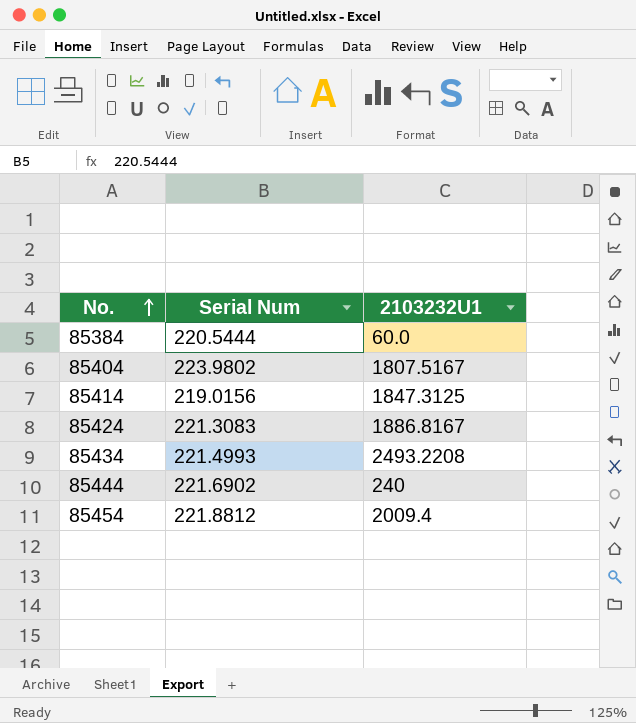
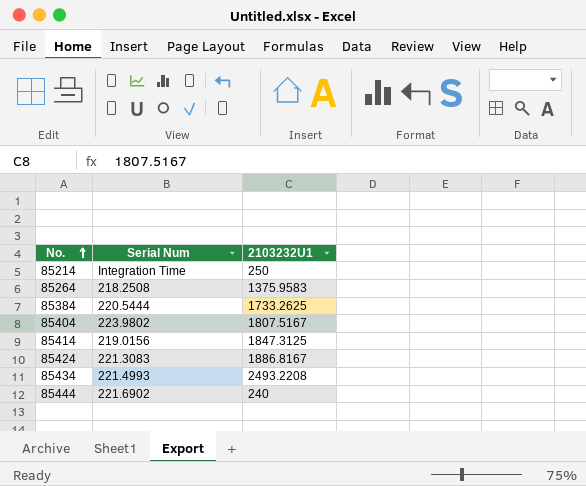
row 85454: 221.8812 | 2009.4 -> none
row 85214: none -> Integration Time | 250
row 85264: none -> 218.2508 | 1375.9583
85384 | 2103232U1: 60.0 -> 1733.2625

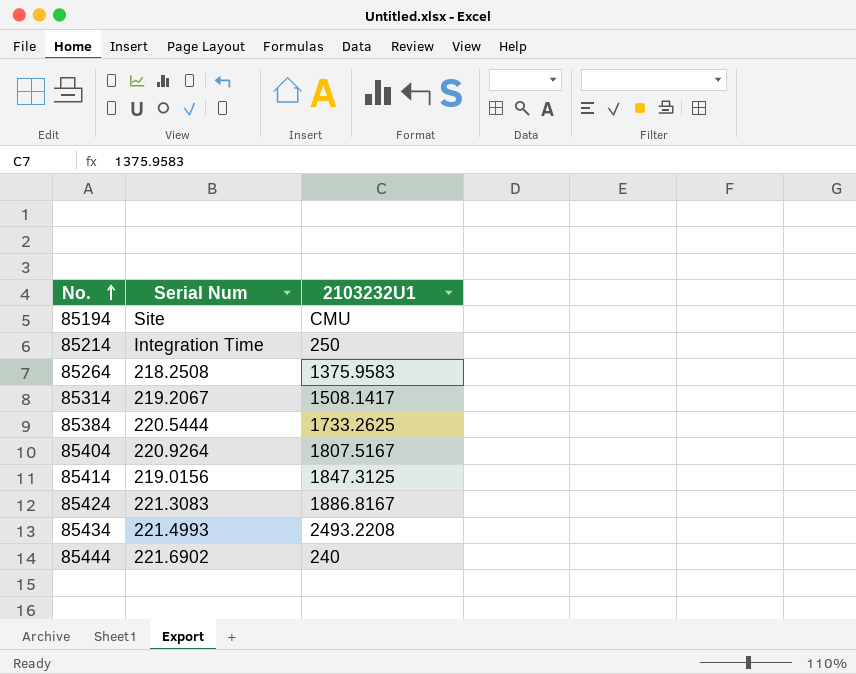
row 85194: none -> Site | CMU
row 85314: none -> 219.2067 | 1508.1417
85404 | Serial Num: 223.9802 -> 220.9264

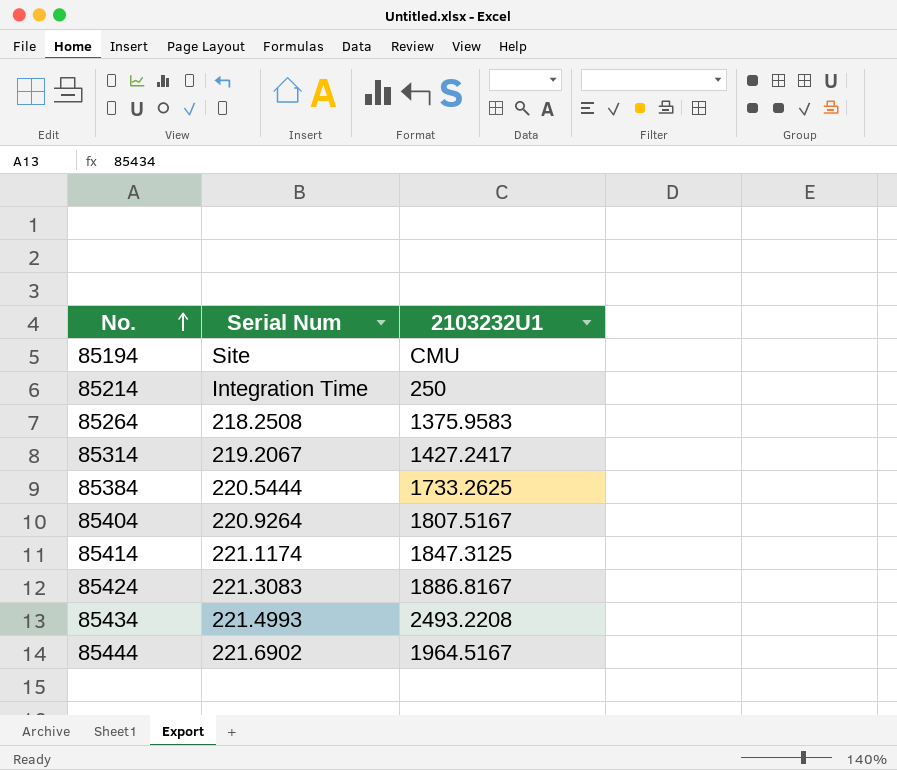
85314 | 2103232U1: 1508.1417 -> 1427.2417
85414 | Serial Num: 219.0156 -> 221.1174
85444 | 2103232U1: 240 -> 1964.5167

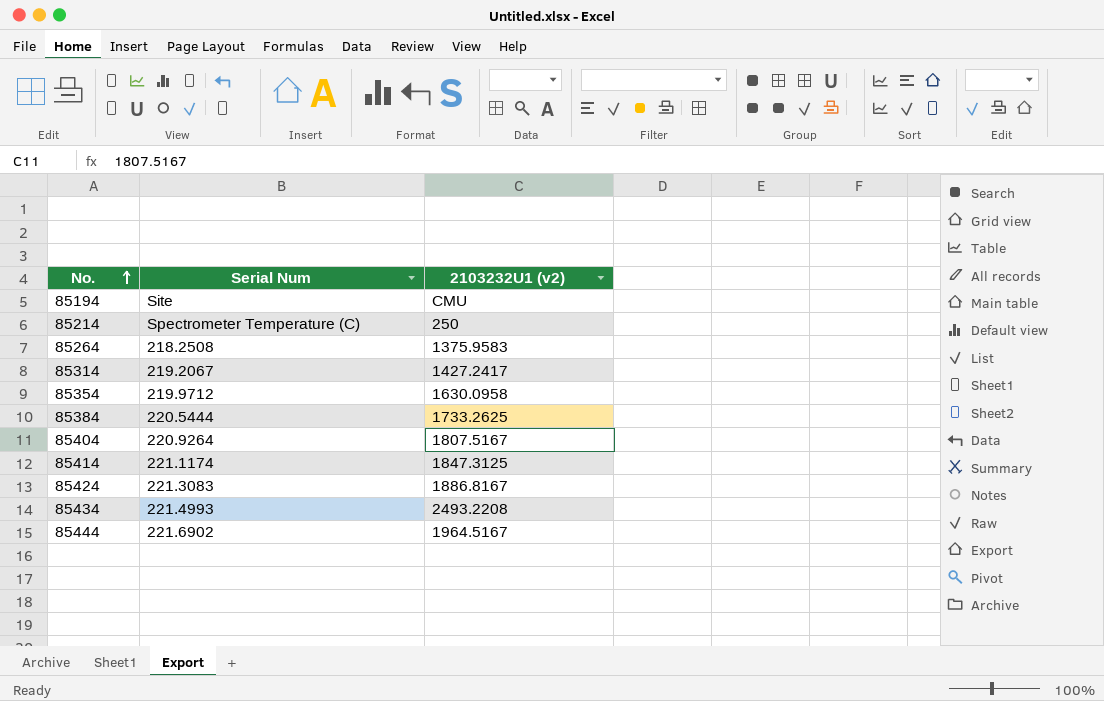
column name: 2103232U1 -> 2103232U1 (v2)
85214 | Serial Num: Integration Time -> Spectrometer Temperature (C)
row 85354: none -> 219.9712 | 1630.0958

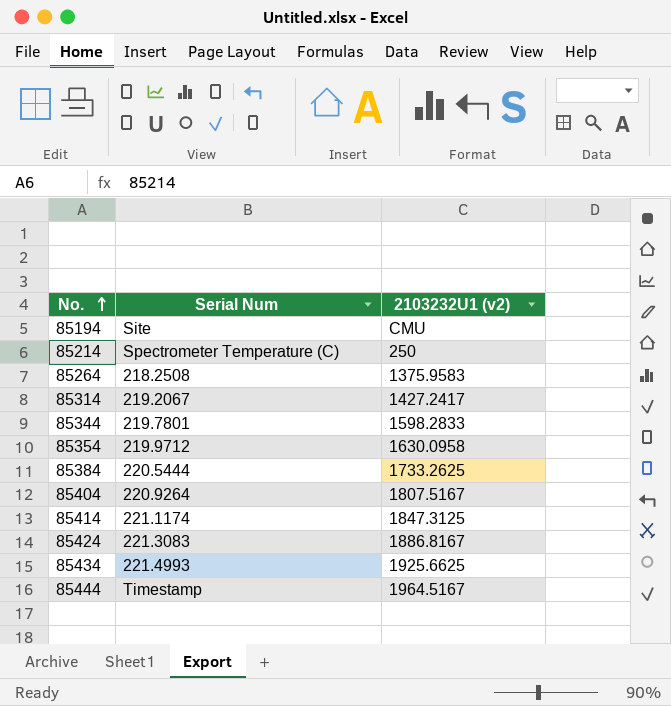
row 85344: none -> 219.7801 | 1598.2833
85434 | 2103232U1 (v2): 2493.2208 -> 1925.6625
85444 | Serial Num: 221.6902 -> Timestamp

